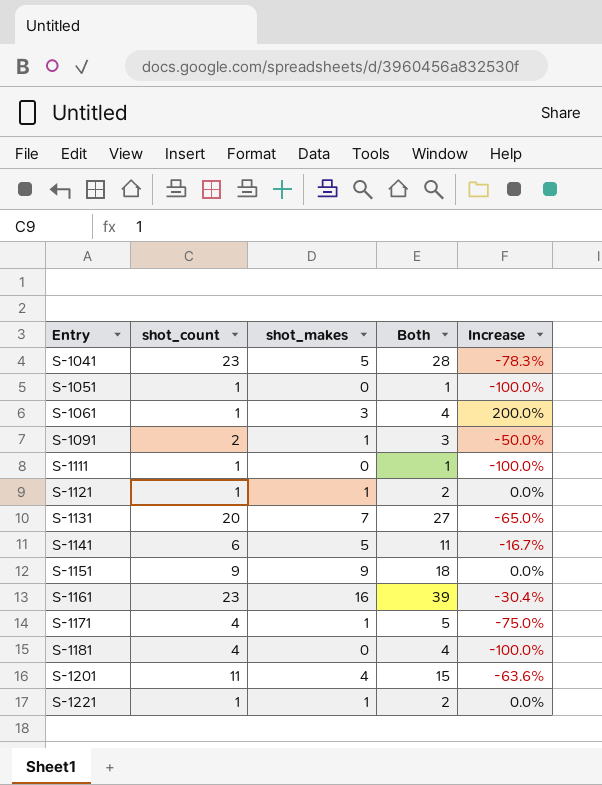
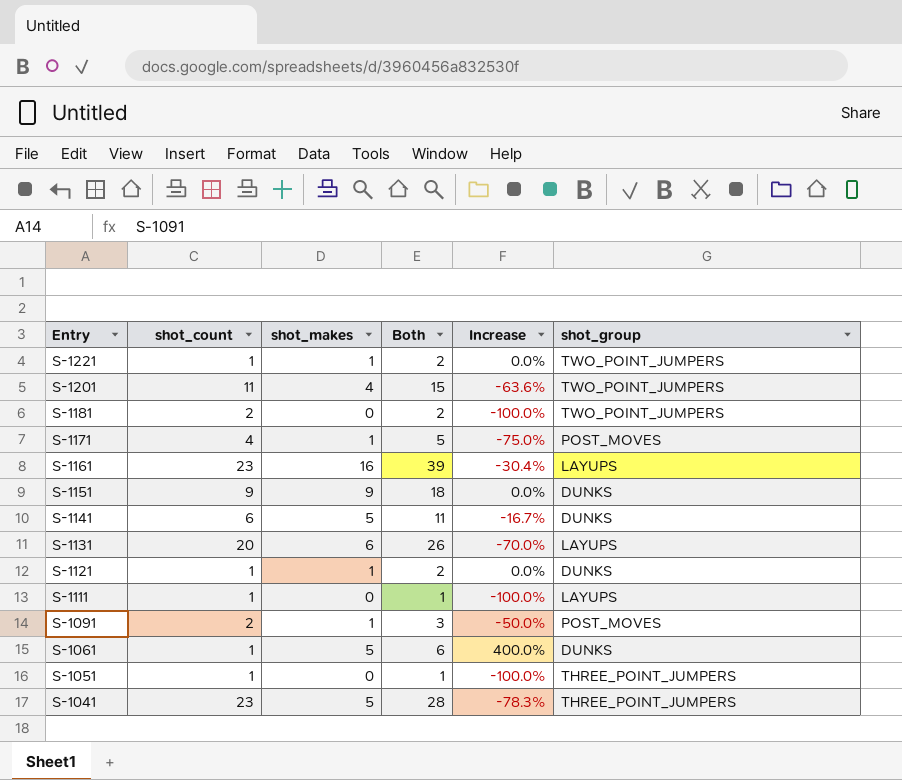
row order: Entry ascending -> Entry descending
column shot_group | position: none -> 6
S-1181 | shot_count: 4 -> 2
S-1181 | Both: 4 -> 2
S-1131 | shot_makes: 7 -> 6
S-1131 | Both: 27 -> 26
S-1131 | Increase: -65.0% -> -70.0%
S-1061 | shot_makes: 3 -> 5
S-1061 | Both: 4 -> 6
S-1061 | Increase: 200.0% -> 400.0%

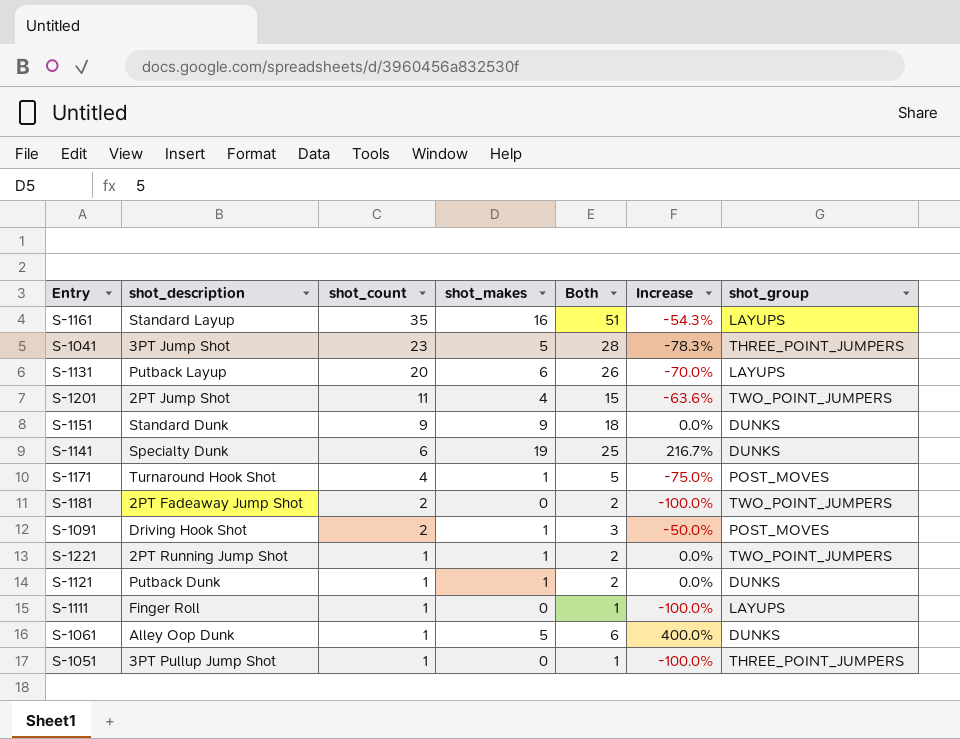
row order: Entry descending -> shot_count descending
column shot_description | position: none -> 2
S-1161 | shot_count: 23 -> 35
S-1161 | Both: 39 -> 51
S-1161 | Increase: -30.4% -> -54.3%
S-1141 | shot_makes: 5 -> 19
S-1141 | Both: 11 -> 25
S-1141 | Increase: -16.7% -> 216.7%

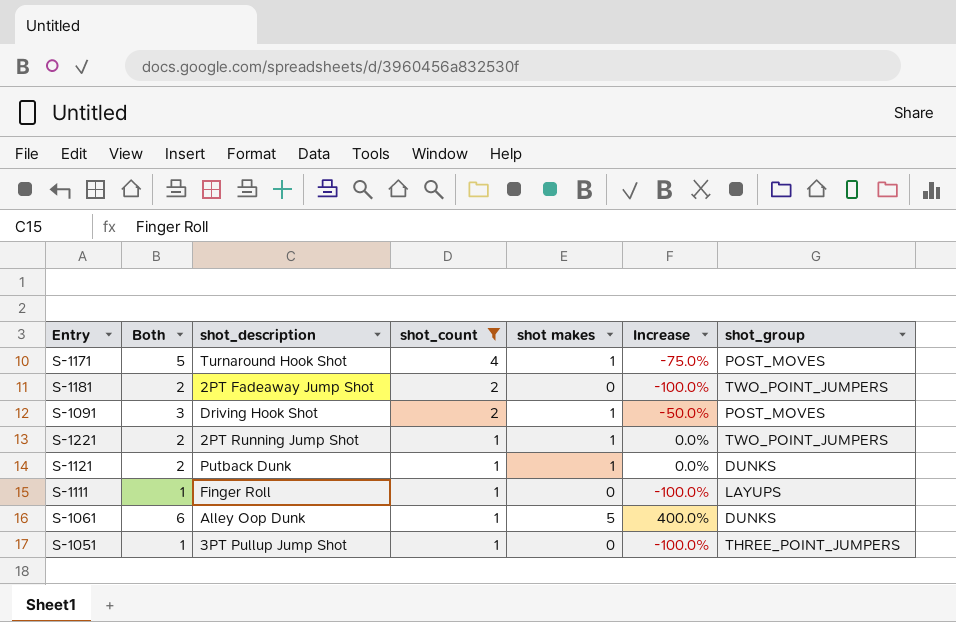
filter: none -> shot_count <= 4
column Both | position: 5 -> 2
column name: shot_makes -> shot makes

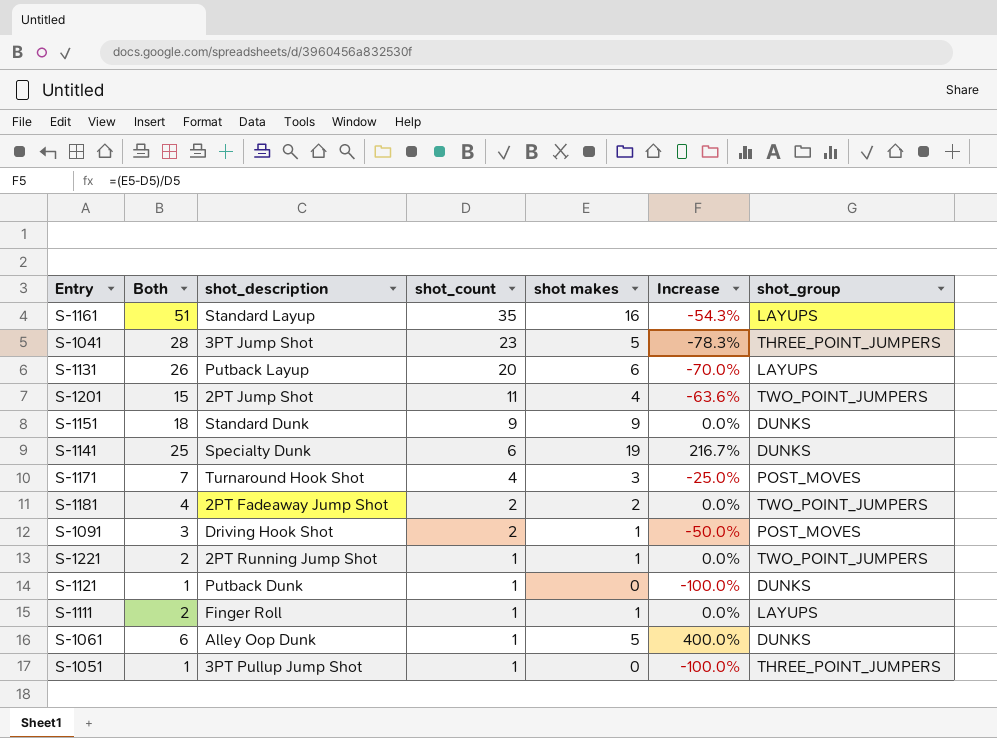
filter: shot_count <= 4 -> none
S-1171 | Both: 5 -> 7
S-1171 | shot makes: 1 -> 3
S-1171 | Increase: -75.0% -> -25.0%
S-1181 | Both: 2 -> 4
S-1181 | shot makes: 0 -> 2
S-1181 | Increase: -100.0% -> 0.0%
S-1121 | Both: 2 -> 1
S-1121 | shot makes: 1 -> 0
S-1121 | Increase: 0.0% -> -100.0%
S-1111 | Both: 1 -> 2
S-1111 | shot makes: 0 -> 1
S-1111 | Increase: -100.0% -> 0.0%

